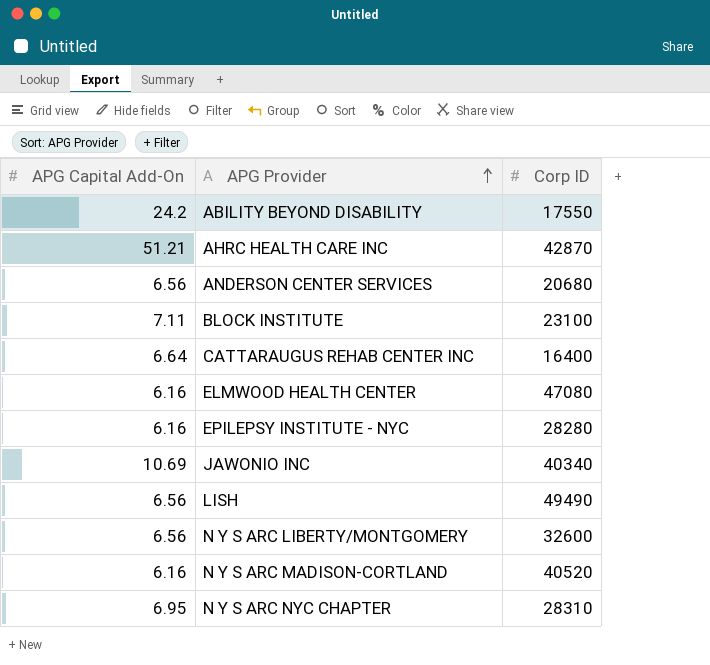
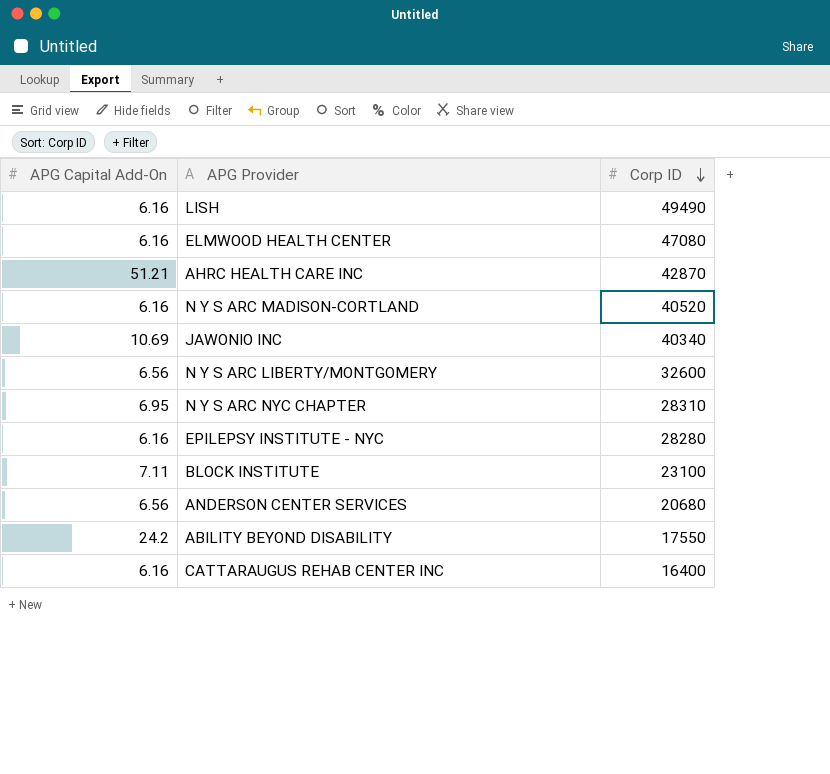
row order: APG Provider ascending -> Corp ID descending
LISH | APG Capital Add-On: 6.56 -> 6.16
CATTARAUGUS REHAB CENTER INC | APG Capital Add-On: 6.64 -> 6.16

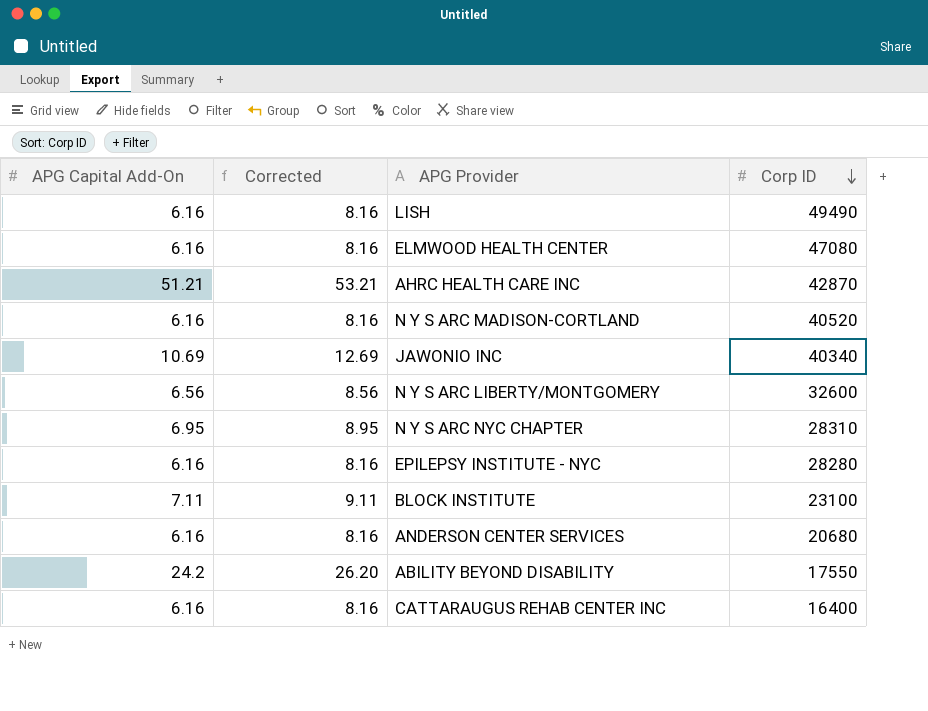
column Corrected | formula: none -> [APG Capital Add-On] + 2
ANDERSON CENTER SERVICES | APG Capital Add-On: 6.56 -> 6.16

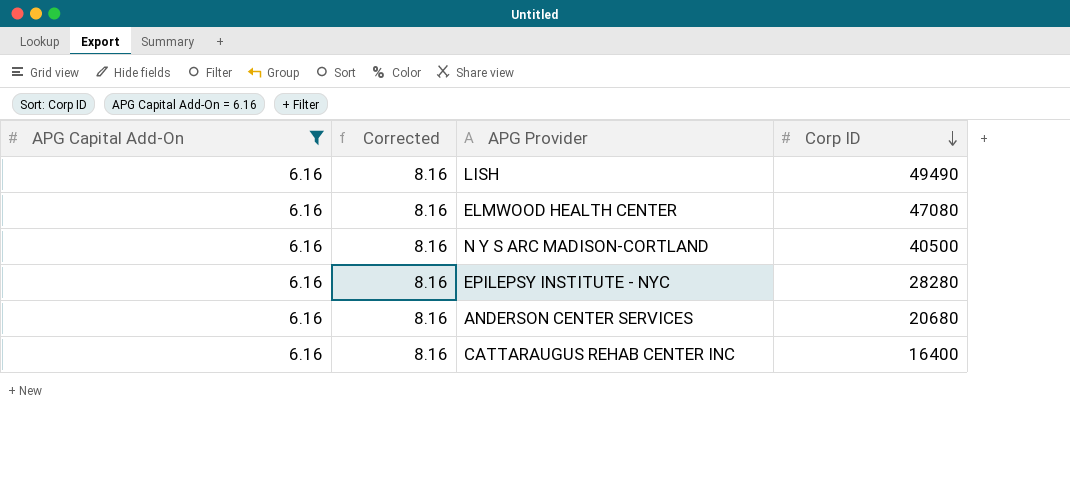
filter: none -> APG Capital Add-On = 6.16
N Y S ARC MADISON-CORTLAND | Corp ID: 40520 -> 40500

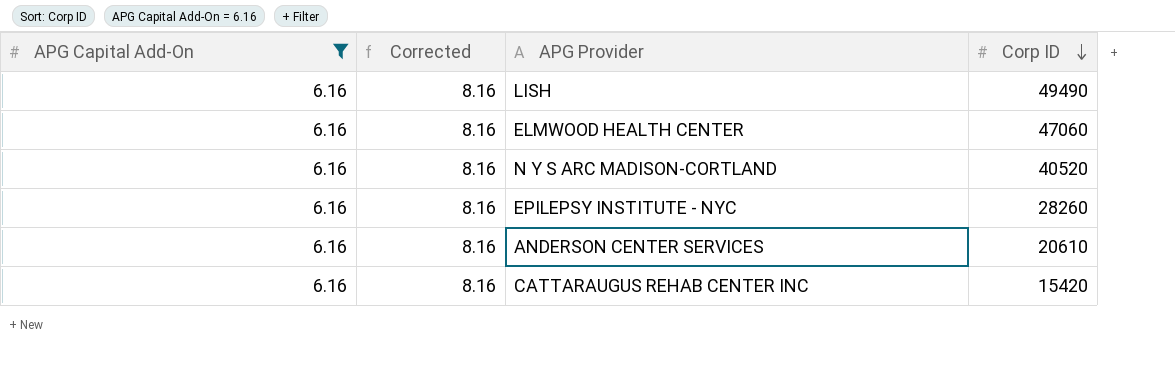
ELMWOOD HEALTH CENTER | Corp ID: 47080 -> 47060
N Y S ARC MADISON-CORTLAND | Corp ID: 40500 -> 40520
EPILEPSY INSTITUTE - NYC | Corp ID: 28280 -> 28260
ANDERSON CENTER SERVICES | Corp ID: 20680 -> 20610
CATTARAUGUS REHAB CENTER INC | Corp ID: 16400 -> 15420

